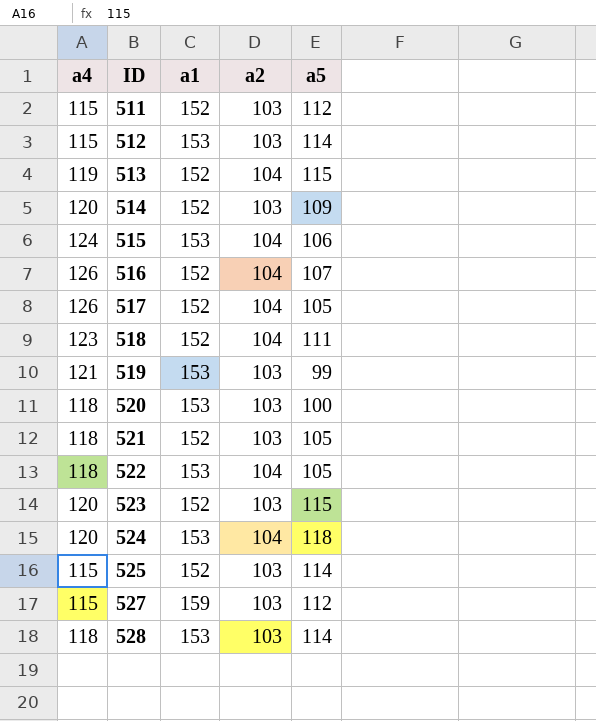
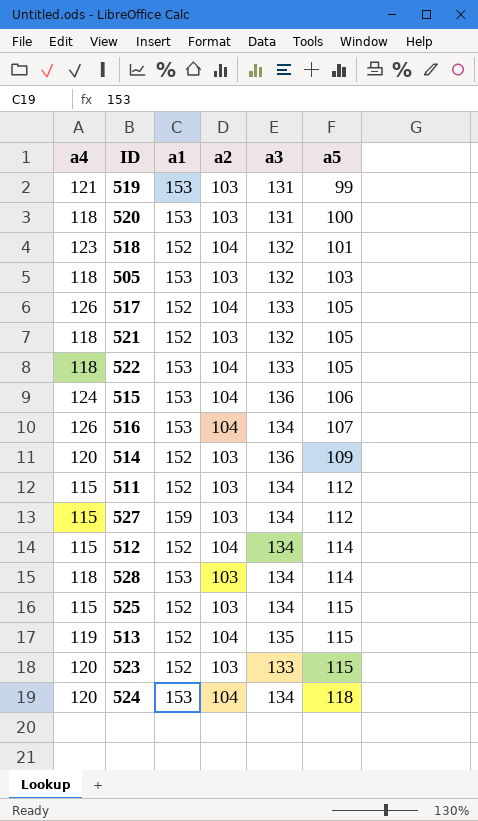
row order: ID ascending -> a5 ascending
column a3 | position: none -> 5
518 | a5: 111 -> 101
row 505: none -> 118 | 153 | 103 | 132 | 103
516 | a1: 152 -> 153
512 | a1: 153 -> 152
512 | a2: 103 -> 104
525 | a5: 114 -> 115

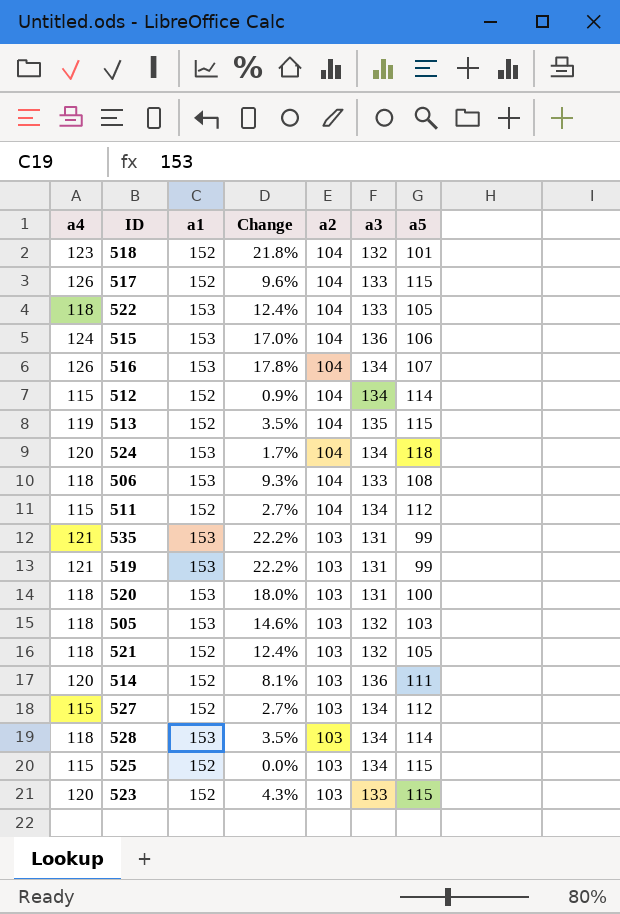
row order: a5 ascending -> a2 descending
column Change | formula: none -> ([a4] - [a5]) / [a5]
517 | a5: 105 -> 115
row 506: none -> 118 | 153 | 9.3% | 104 | 133 | 108
511 | a2: 103 -> 104
row 535: none -> 121 | 153 | 22.2% | 103 | 131 | 99
514 | a5: 109 -> 111
527 | a1: 159 -> 152

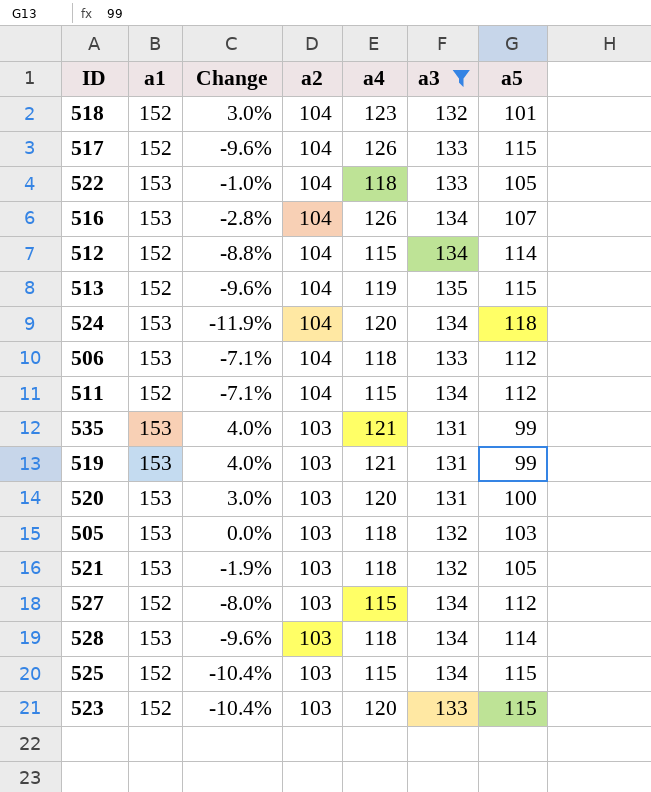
filter: none -> a3 != 136
column Change | formula: ([a4] - [a5]) / [a5] -> ([a2] - [a5]) / [a5]
column a4 | position: 1 -> 5
506 | a5: 108 -> 112
520 | a4: 118 -> 120
521 | a1: 152 -> 153

